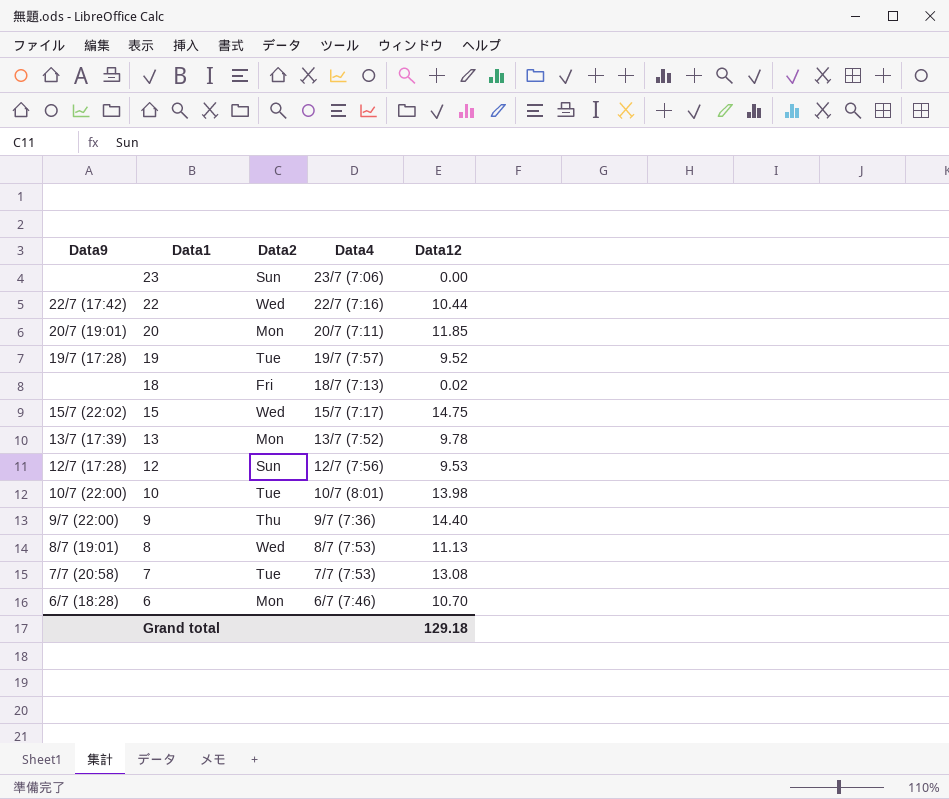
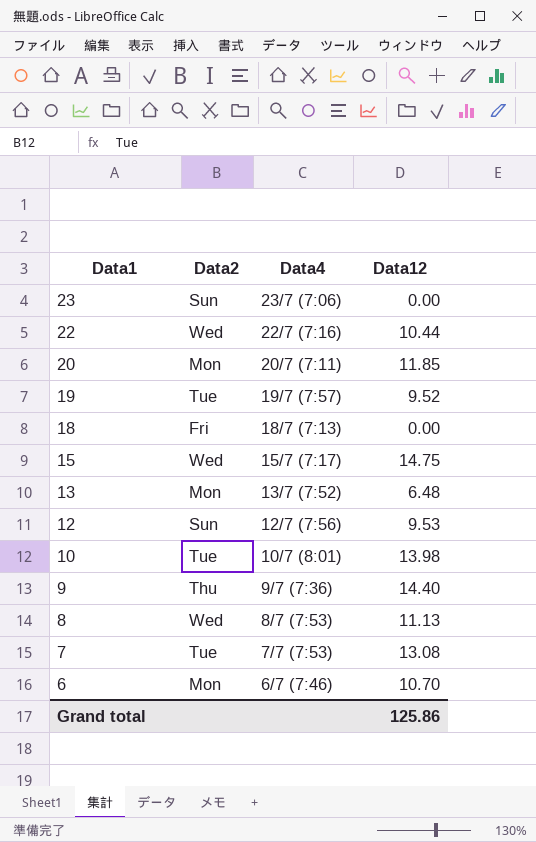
column Data9 | position: 1 -> none
18 | Data12: 0.02 -> 0.00
13 | Data12: 9.78 -> 6.48
Grand total | Data12: 129.18 -> 125.86

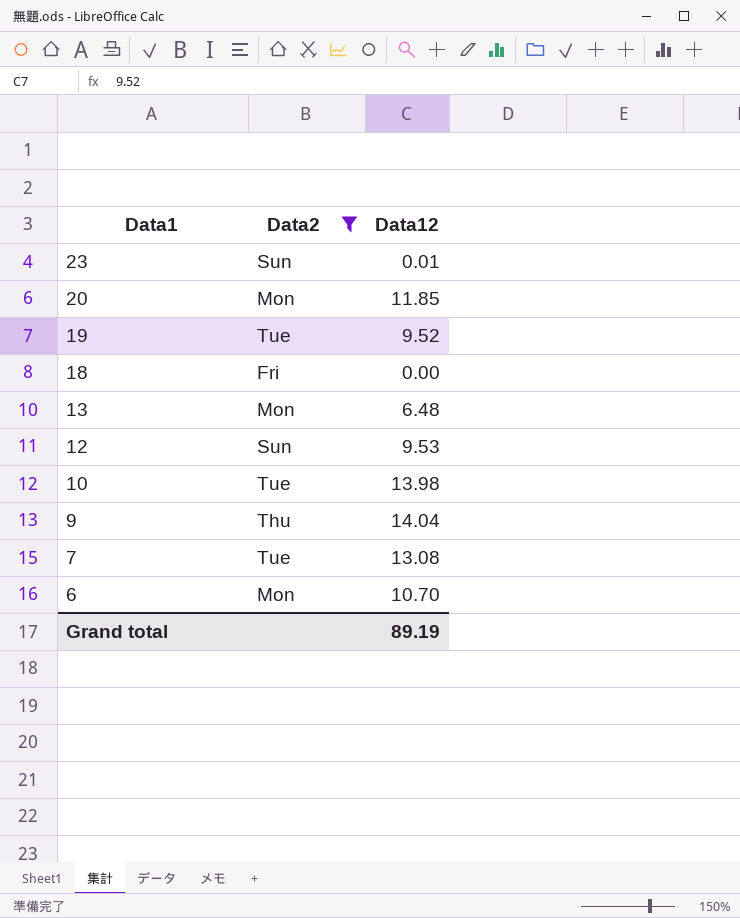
filter: none -> Data2 != Wed
column Data4 | position: 3 -> none
23 | Data12: 0.00 -> 0.01
9 | Data12: 14.40 -> 14.04
Grand total | Data12: 125.86 -> 89.19

